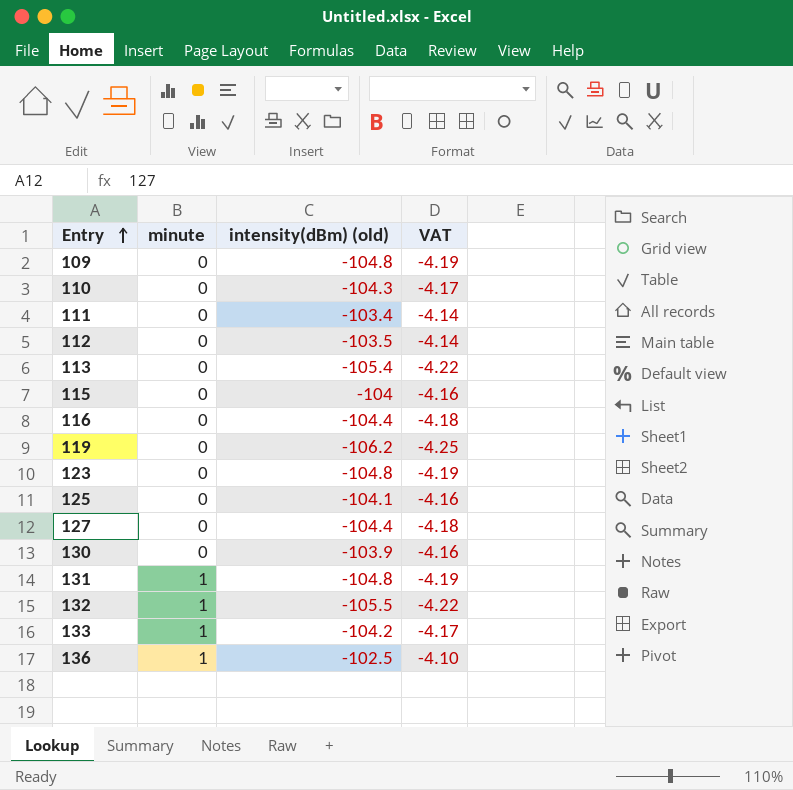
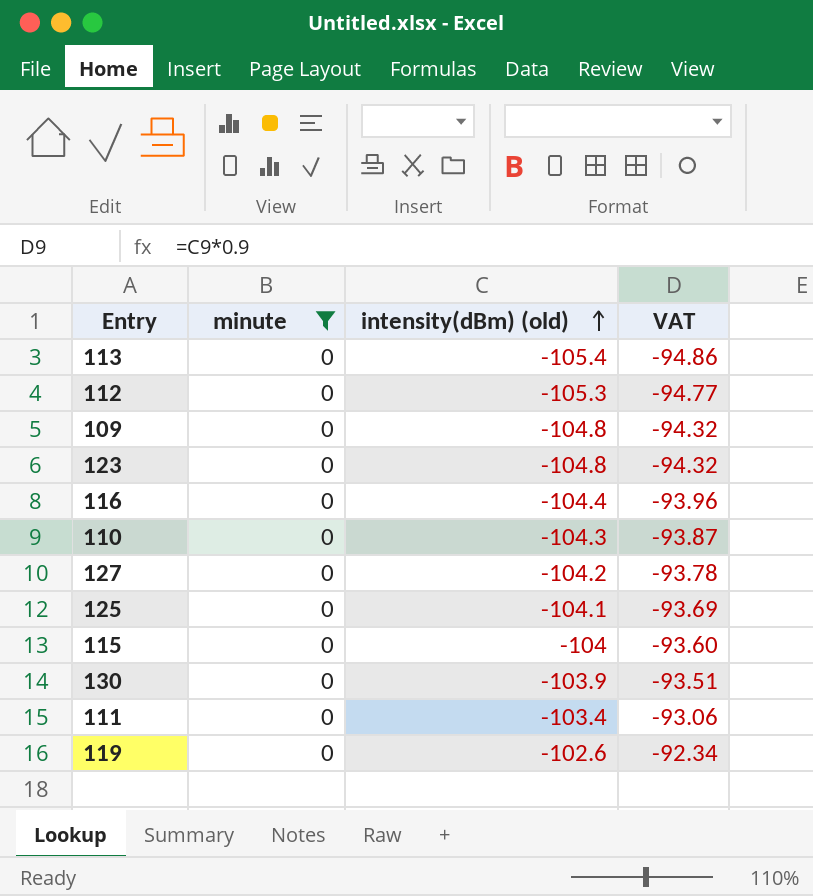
filter: none -> minute = 0
row order: Entry ascending -> intensity(dBm) (old) ascending
column VAT | formula: [intensity(dBm) (old)] * 0.04 -> [intensity(dBm) (old)] * 0.9
112 | intensity(dBm) (old): -103.5 -> -105.3
127 | intensity(dBm) (old): -104.4 -> -104.2
119 | intensity(dBm) (old): -106.2 -> -102.6

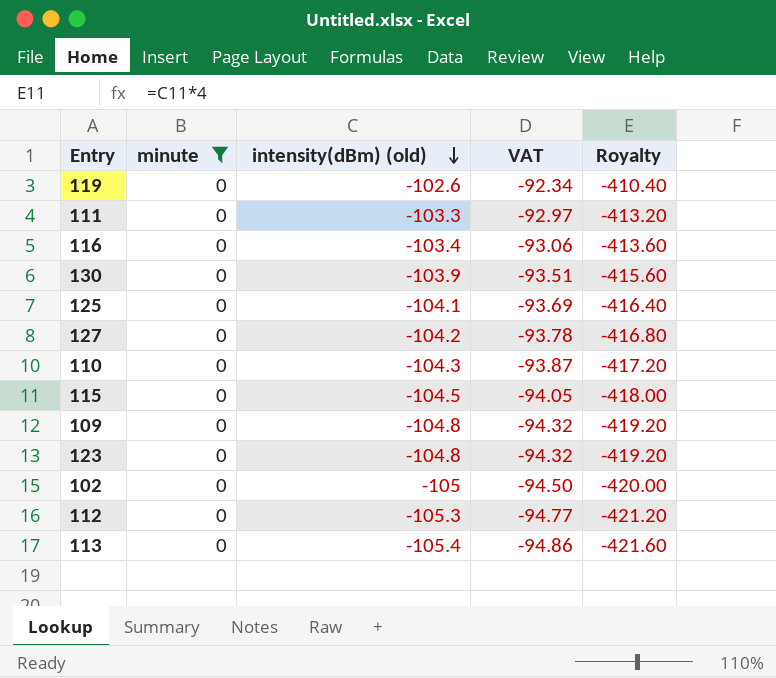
row order: intensity(dBm) (old) ascending -> intensity(dBm) (old) descending
column Royalty | formula: none -> [intensity(dBm) (old)] * 4
111 | intensity(dBm) (old): -103.4 -> -103.3
111 | VAT: -93.06 -> -92.97
116 | intensity(dBm) (old): -104.4 -> -103.4
116 | VAT: -93.96 -> -93.06
115 | intensity(dBm) (old): -104 -> -104.5
115 | VAT: -93.60 -> -94.05
row 102: none -> 0 | -105 | -94.50 | -420.00

